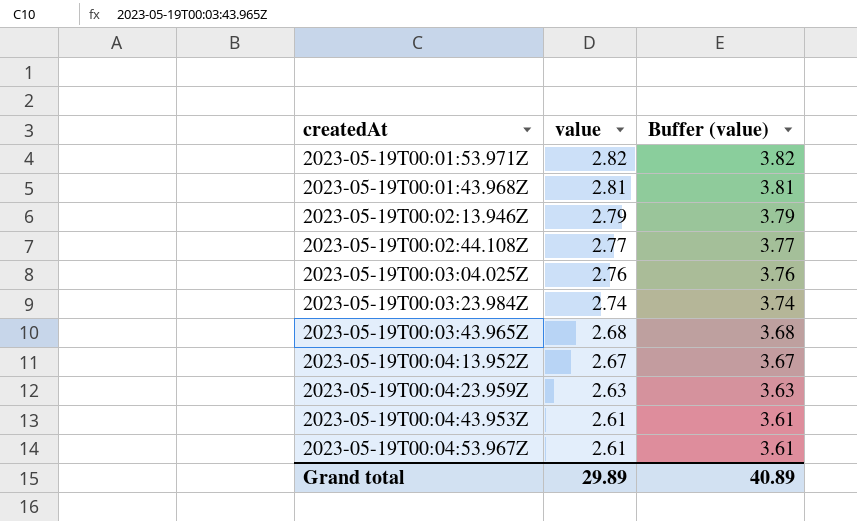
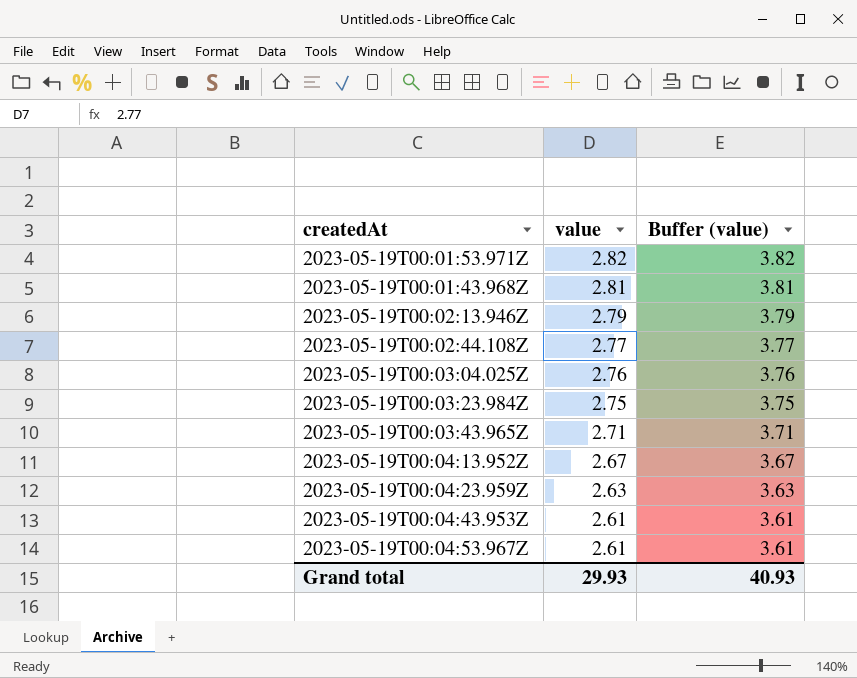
2023-05-19T00:03:23.984Z | value: 2.74 -> 2.75
2023-05-19T00:03:23.984Z | Buffer (value): 3.74 -> 3.75
2023-05-19T00:03:43.965Z | value: 2.68 -> 2.71
2023-05-19T00:03:43.965Z | Buffer (value): 3.68 -> 3.71
Grand total | value: 29.89 -> 29.93
Grand total | Buffer (value): 40.89 -> 40.93

